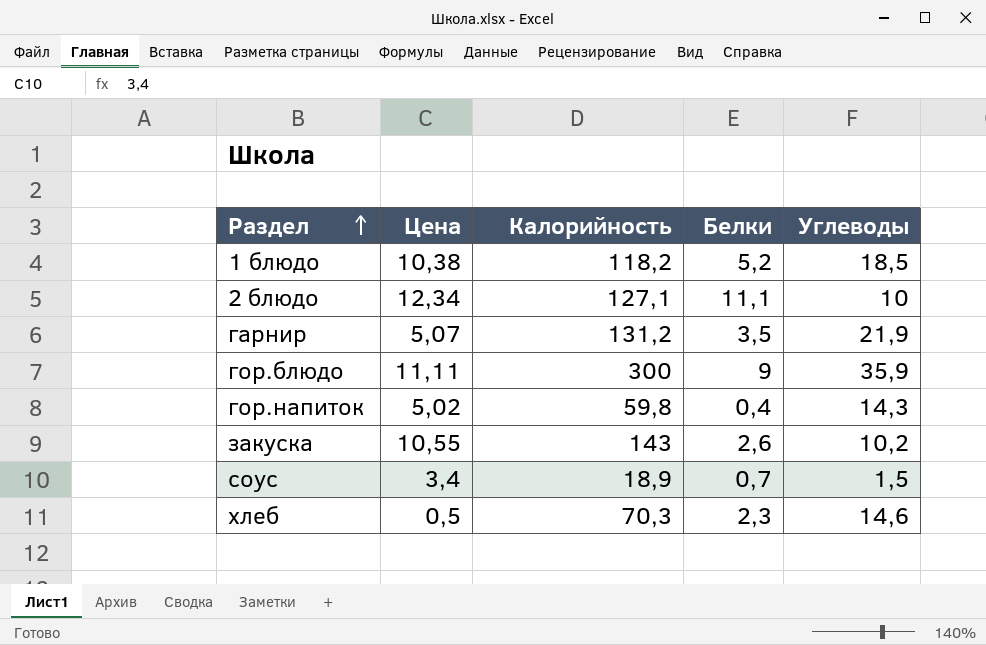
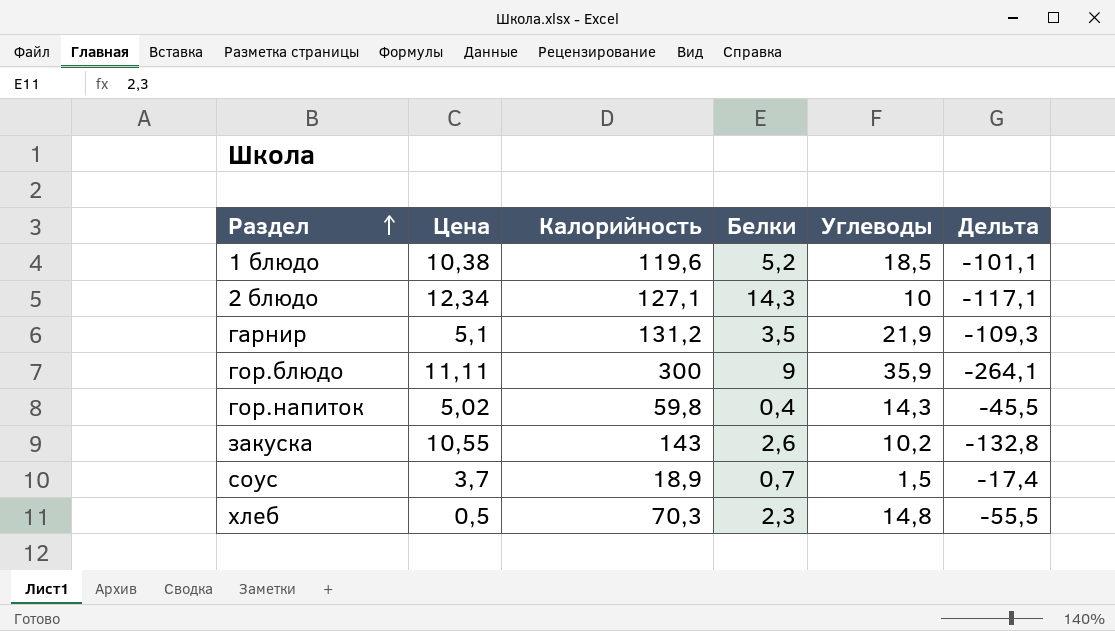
column Дельта | formula: none -> [Углеводы] - [Калорийность]
1 блюдо | Калорийность: 118,2 -> 119,6
2 блюдо | Белки: 11,1 -> 14,3
гарнир | Цена: 5,07 -> 5,1
соус | Цена: 3,4 -> 3,7
хлеб | Углеводы: 14,6 -> 14,8

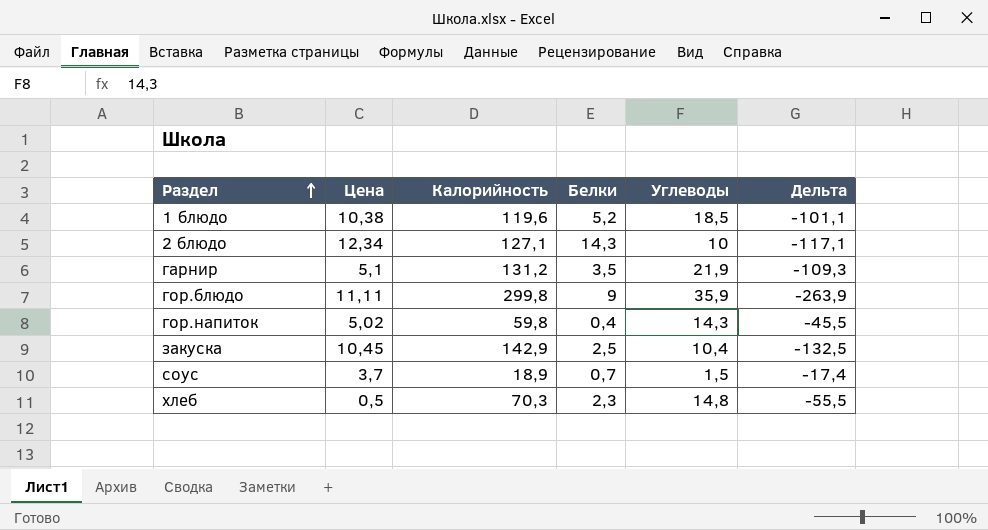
гор.блюдо | Калорийность: 300 -> 299,8
гор.блюдо | Дельта: -264,1 -> -263,9
закуска | Цена: 10,55 -> 10,45
закуска | Калорийность: 143 -> 142,9
закуска | Белки: 2,6 -> 2,5
закуска | Углеводы: 10,2 -> 10,4
закуска | Дельта: -132,8 -> -132,5

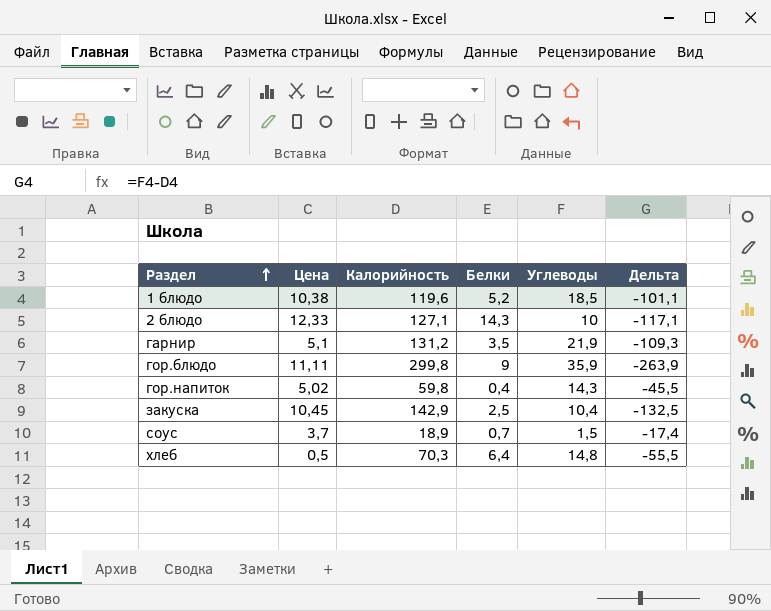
2 блюдо | Цена: 12,34 -> 12,33
хлеб | Белки: 2,3 -> 6,4

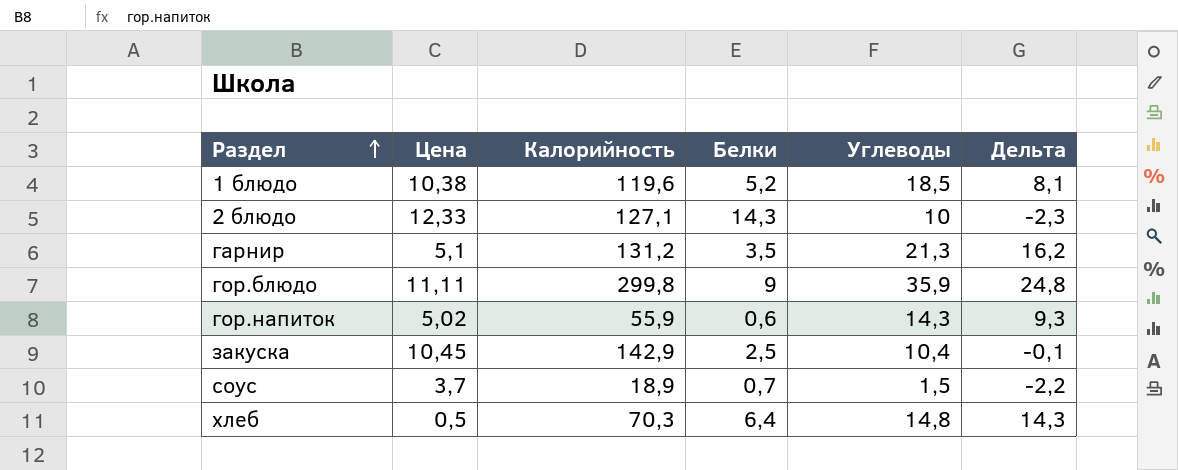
column Дельта | formula: [Углеводы] - [Калорийность] -> [Углеводы] - [Цена]
гарнир | Углеводы: 21,9 -> 21,3
гор.напиток | Калорийность: 59,8 -> 55,9
гор.напиток | Белки: 0,4 -> 0,6

